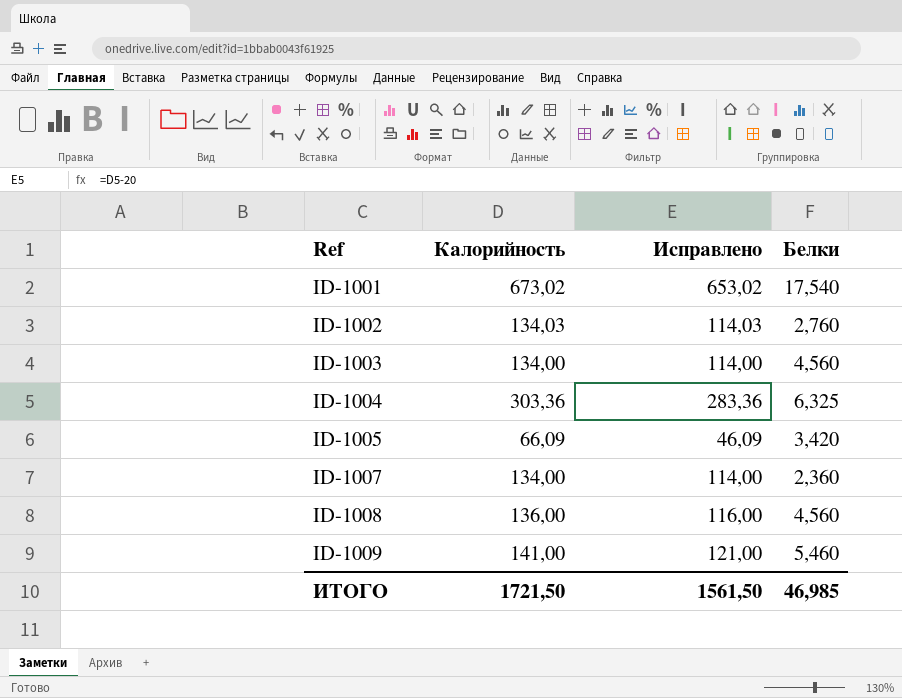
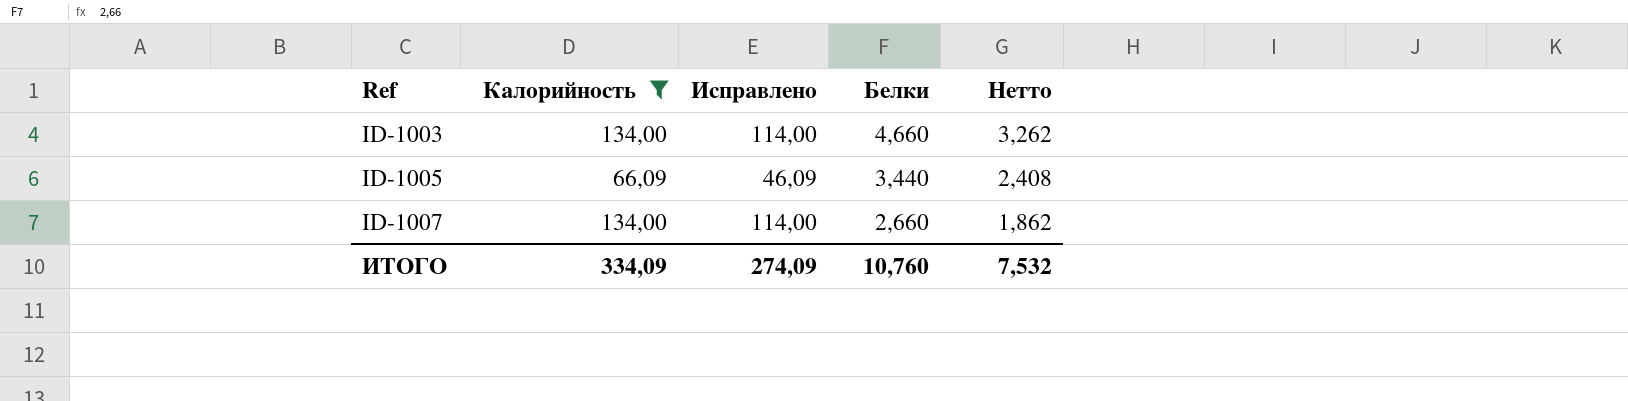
filter: none -> Калорийность <= 134,00
column Нетто | formula: none -> [Белки] * 0,7
ID-1003 | Белки: 4,560 -> 4,660
ID-1005 | Белки: 3,420 -> 3,440
ID-1007 | Белки: 2,360 -> 2,660
ИТОГО | Калорийность: 1721,50 -> 334,09
ИТОГО | Исправлено: 1561,50 -> 274,09
ИТОГО | Белки: 46,985 -> 10,760

